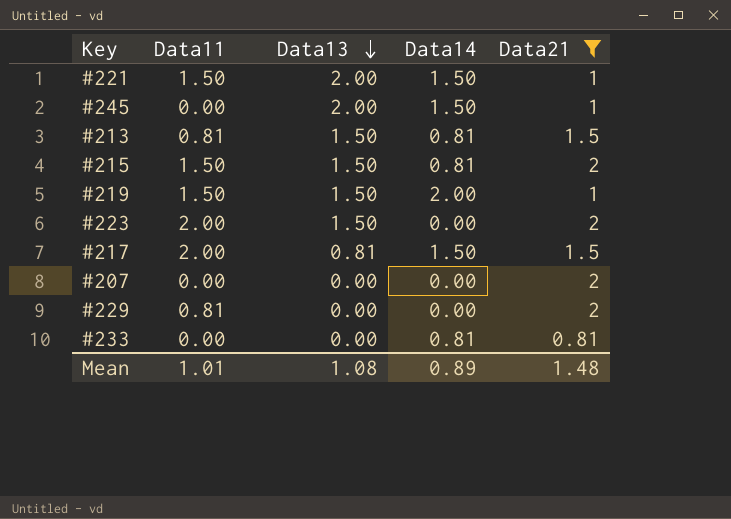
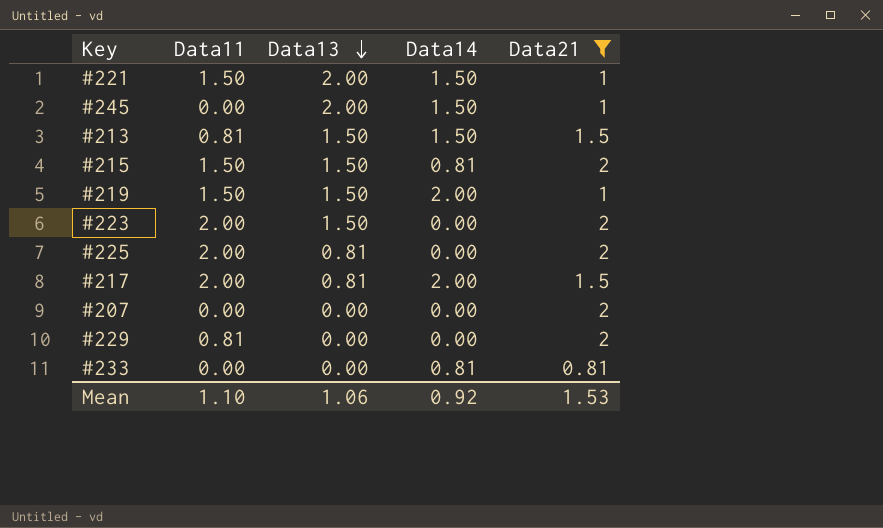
#213 | Data14: 0.81 -> 1.50
row #225: none -> 2.00 | 0.81 | 0.00 | 2
#217 | Data14: 1.50 -> 2.00
Mean | Data11: 1.01 -> 1.10
Mean | Data13: 1.08 -> 1.06
Mean | Data14: 0.89 -> 0.92
Mean | Data21: 1.48 -> 1.53

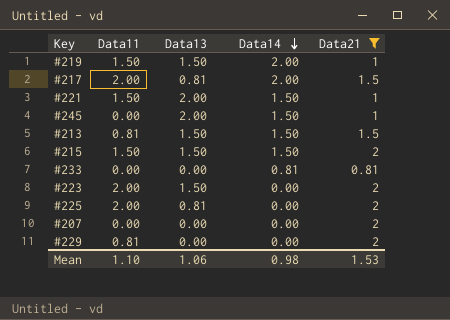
row order: Data13 descending -> Data14 descending
#215 | Data14: 0.81 -> 1.50
Mean | Data14: 0.92 -> 0.98

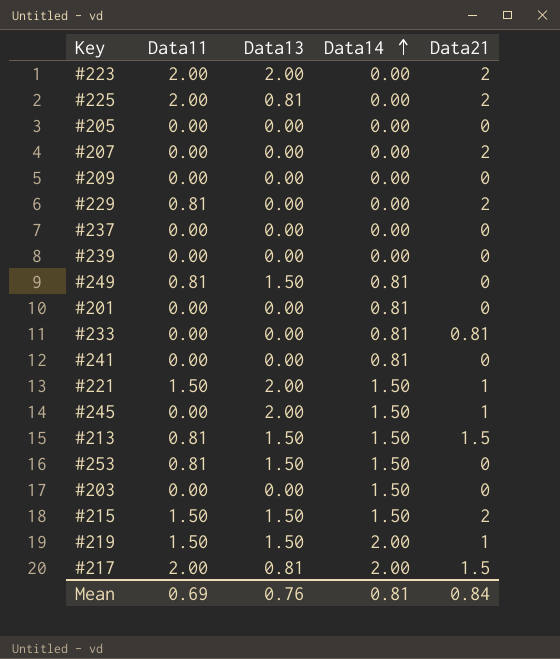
filter: Data21 != 0 -> none
row order: Data14 descending -> Data14 ascending
#223 | Data13: 1.50 -> 2.00
Mean | Data11: 1.10 -> 0.69
Mean | Data13: 1.06 -> 0.76
Mean | Data14: 0.98 -> 0.81
Mean | Data21: 1.53 -> 0.84

